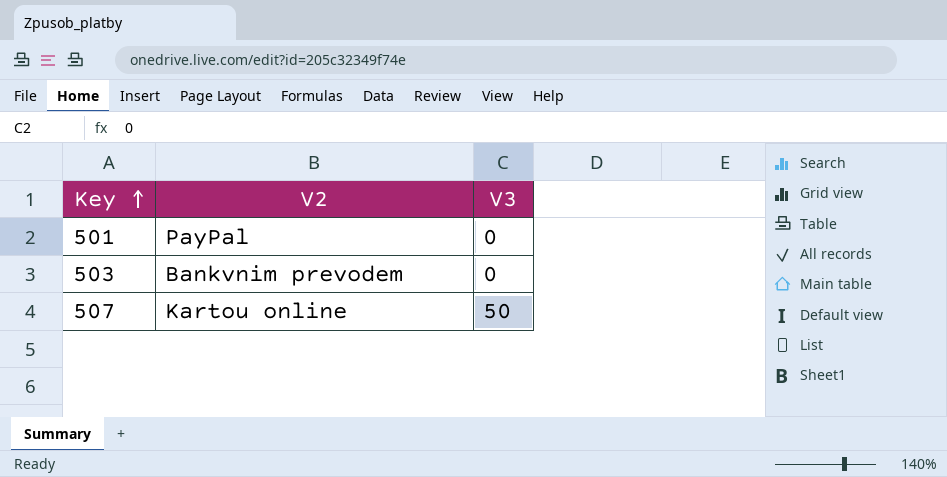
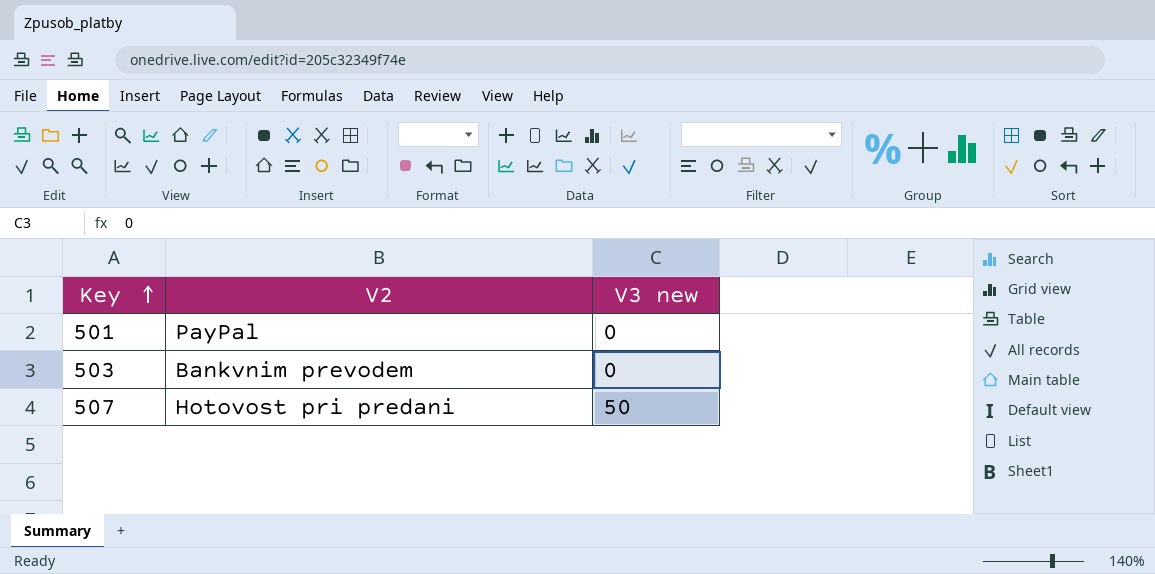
column name: V3 -> V3 new
507 | V2: Kartou online -> Hotovost pri predani

